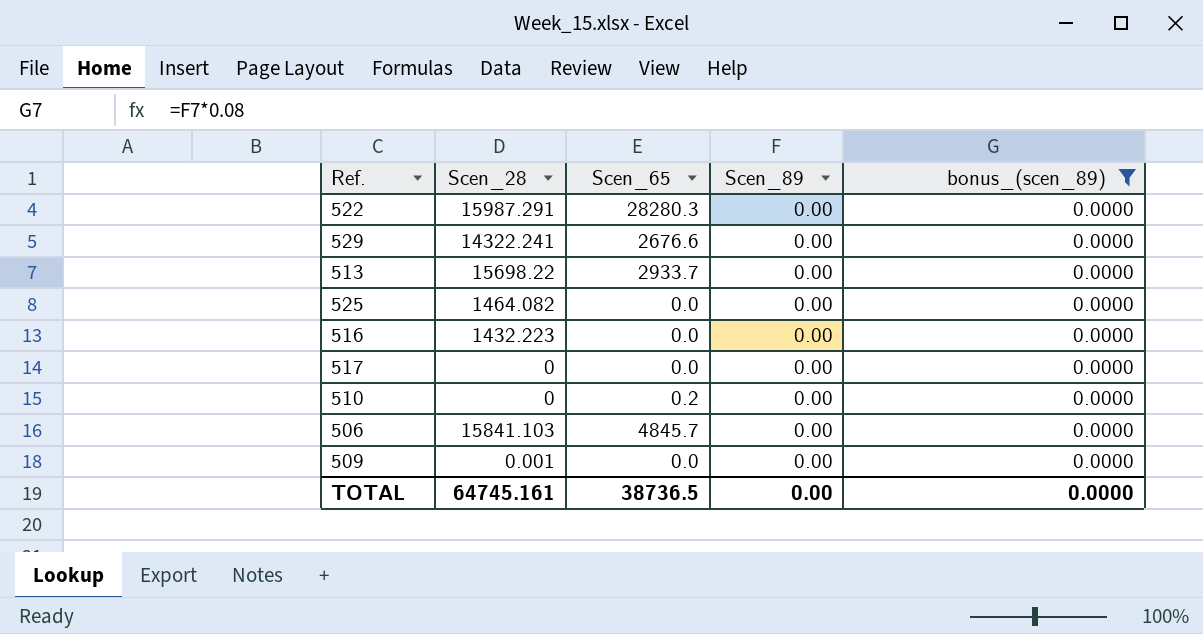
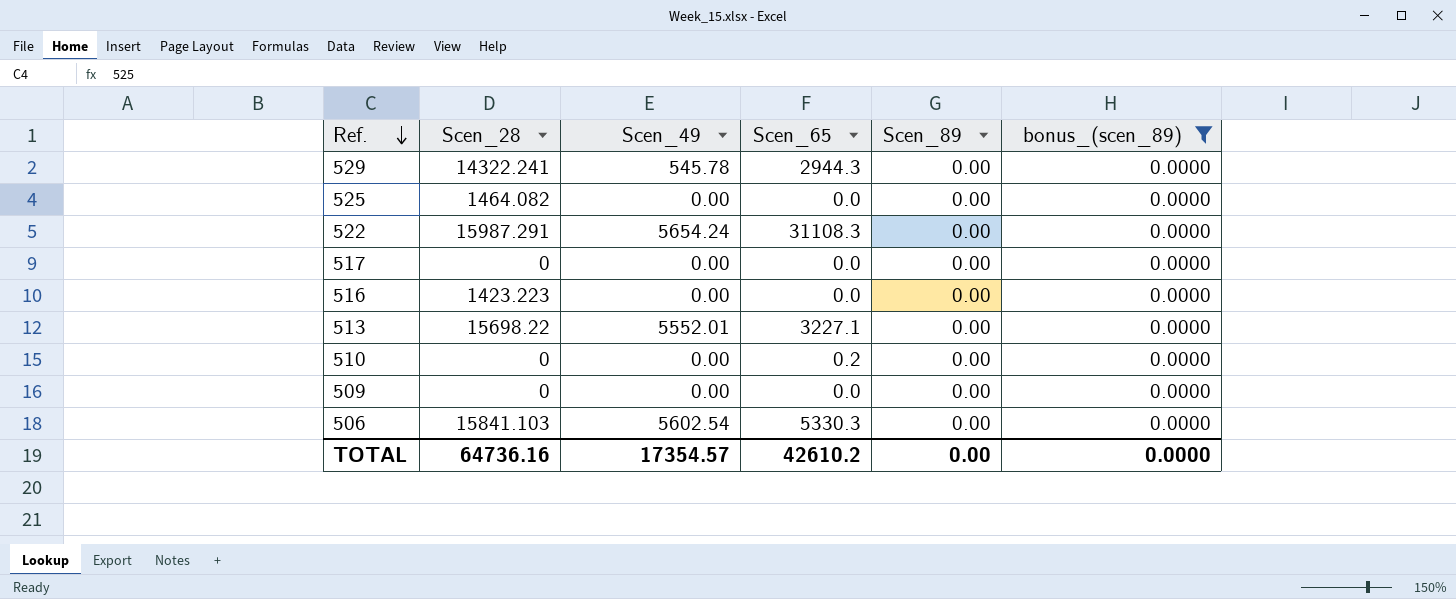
row order: none -> Ref. descending
column Scen_49 | position: none -> 3
529 | Scen_65: 2676.6 -> 2944.3
522 | Scen_65: 28280.3 -> 31108.3
516 | Scen_28: 1432.223 -> 1423.223
513 | Scen_65: 2933.7 -> 3227.1
509 | Scen_28: 0.001 -> 0
506 | Scen_65: 4845.7 -> 5330.3
TOTAL | Scen_28: 64745.161 -> 64736.16
TOTAL | Scen_65: 38736.5 -> 42610.2

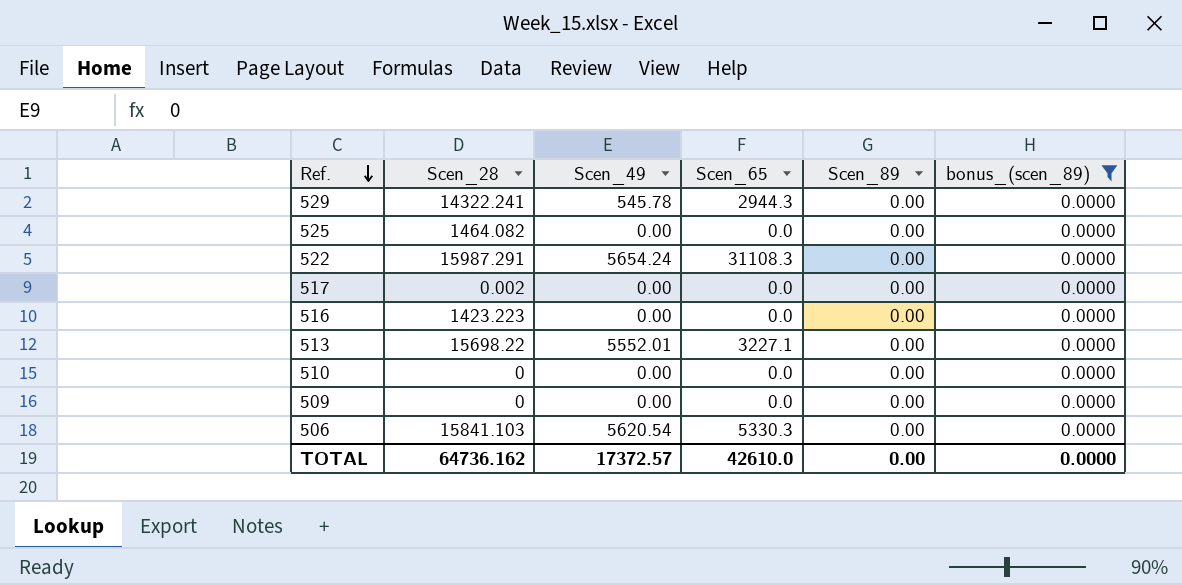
517 | Scen_28: 0 -> 0.002
510 | Scen_65: 0.2 -> 0.0
506 | Scen_49: 5602.54 -> 5620.54
TOTAL | Scen_28: 64736.16 -> 64736.162
TOTAL | Scen_49: 17354.57 -> 17372.57
TOTAL | Scen_65: 42610.2 -> 42610.0

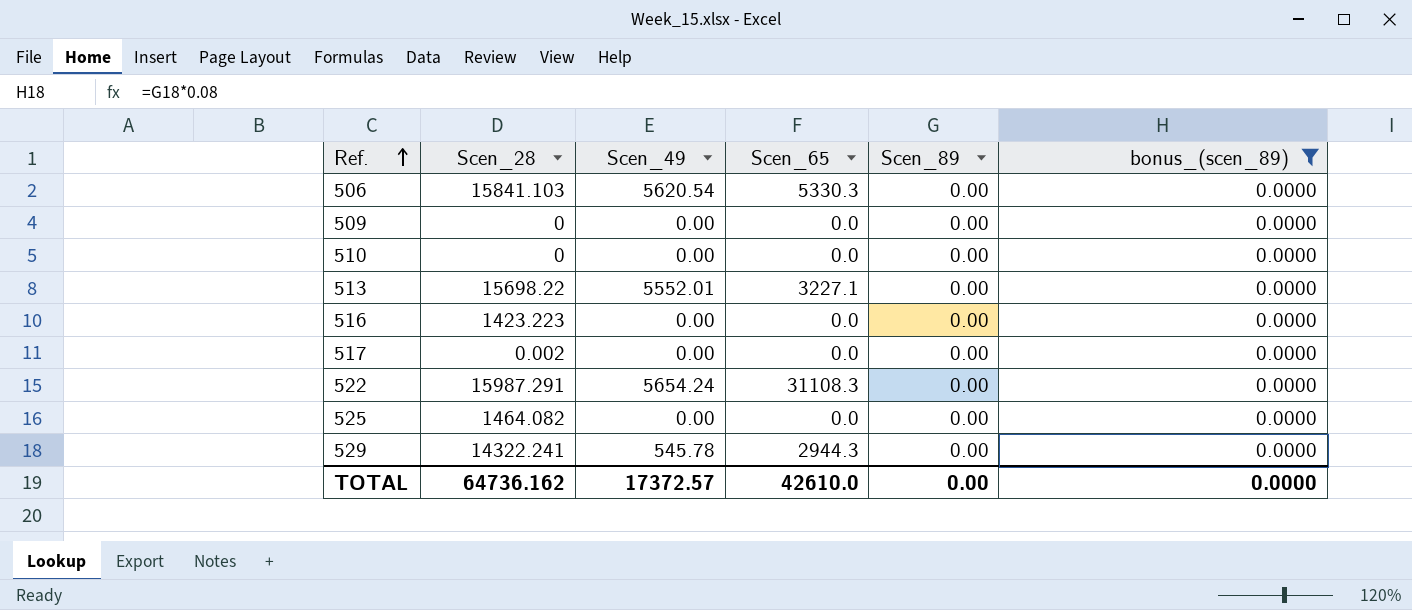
row order: Ref. descending -> Ref. ascending

